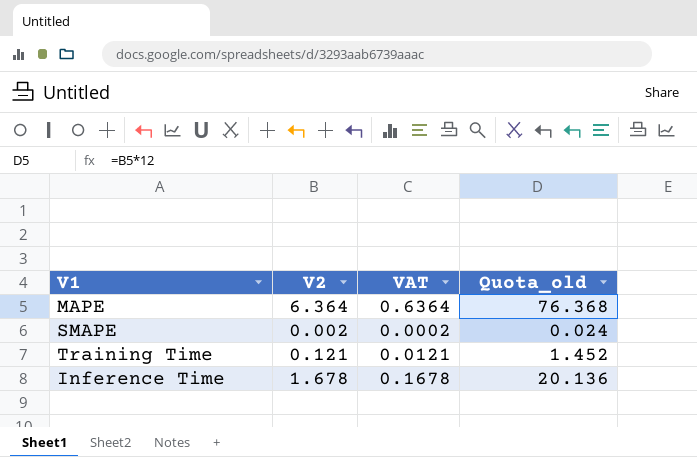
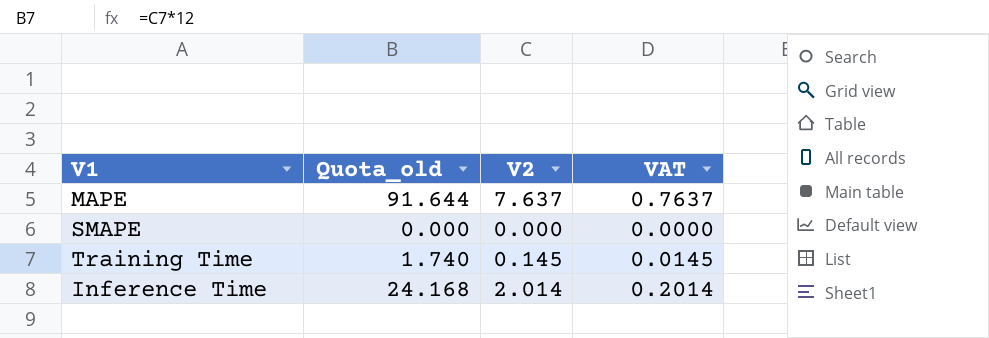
column Quota_old | position: 4 -> 2
MAPE | Quota_old: 76.368 -> 91.644
MAPE | V2: 6.364 -> 7.637
MAPE | VAT: 0.6364 -> 0.7637
SMAPE | Quota_old: 0.024 -> 0.000
SMAPE | V2: 0.002 -> 0.000
SMAPE | VAT: 0.0002 -> 0.0000
Training Time | Quota_old: 1.452 -> 1.740
Training Time | V2: 0.121 -> 0.145
Training Time | VAT: 0.0121 -> 0.0145
Inference Time | Quota_old: 20.136 -> 24.168
Inference Time | V2: 1.678 -> 2.014
Inference Time | VAT: 0.1678 -> 0.2014

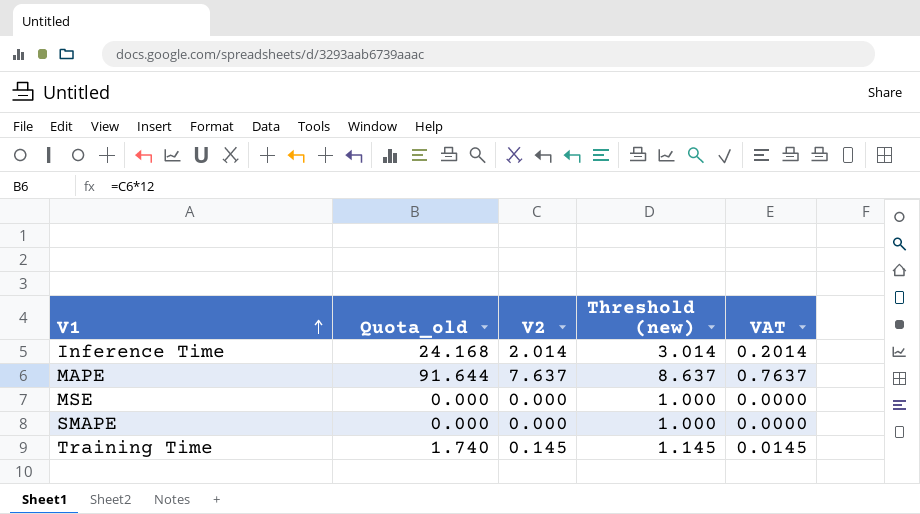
row order: none -> V1 ascending
column Threshold (new) | formula: none -> [V2] + 1
row MSE: none -> 0.000 | 0.000 | 1.000 | 0.0000

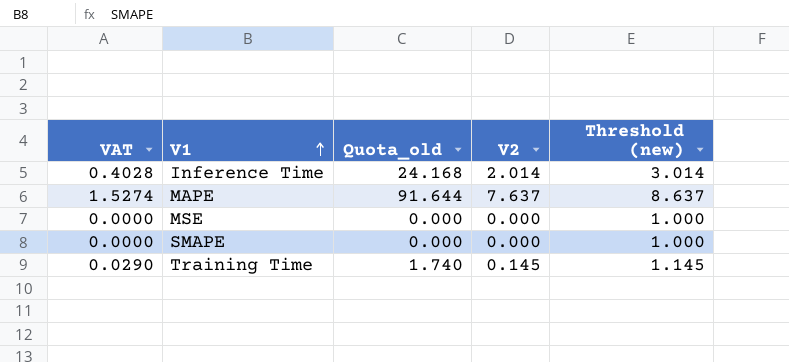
column VAT | formula: [V2] * 0.1 -> [V2] * 0.2
column VAT | position: 5 -> 1

